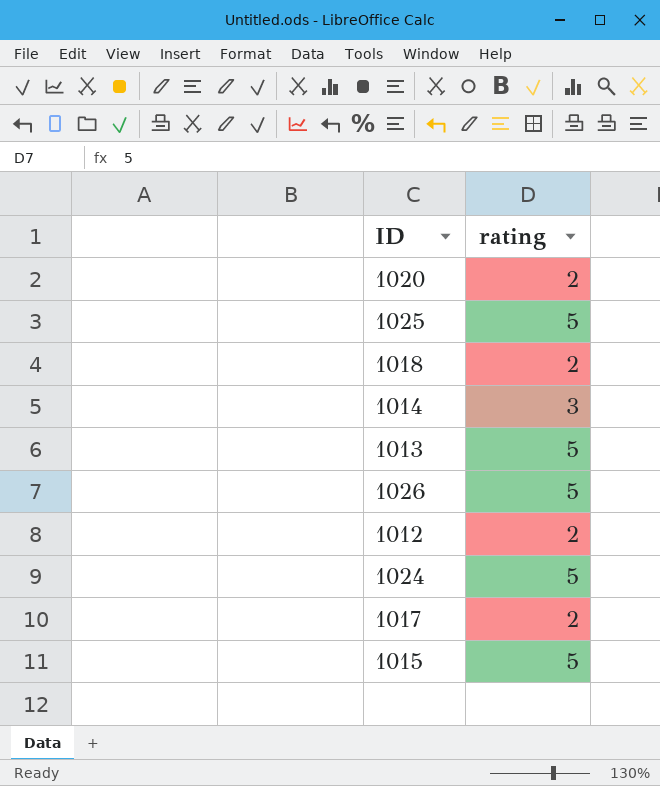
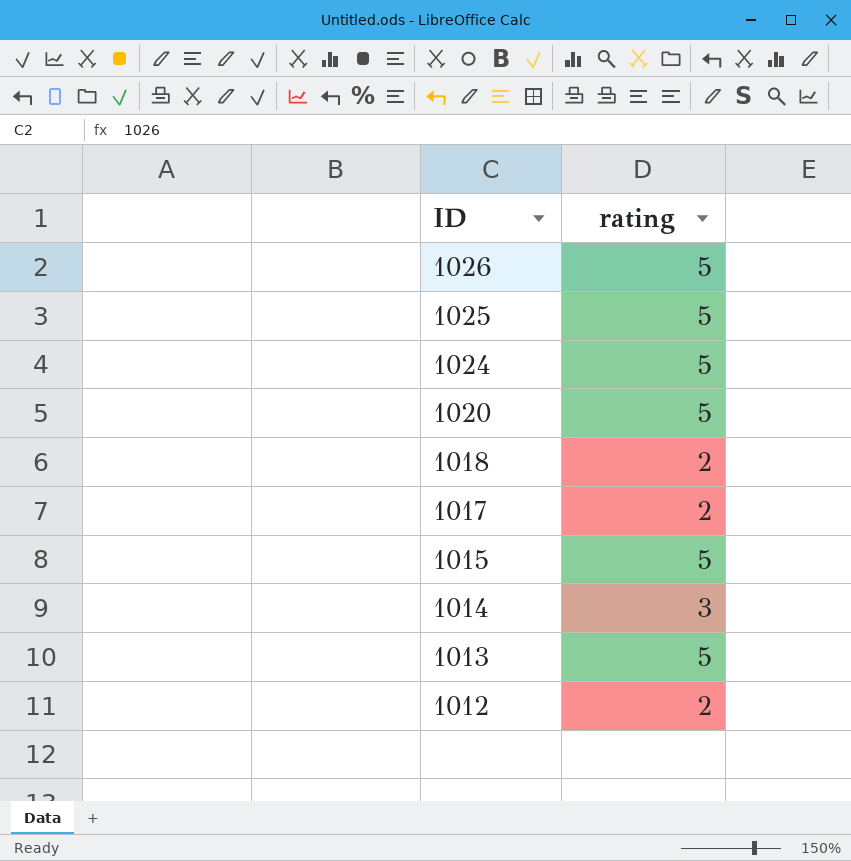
row order: none -> ID descending
1020 | rating: 2 -> 5

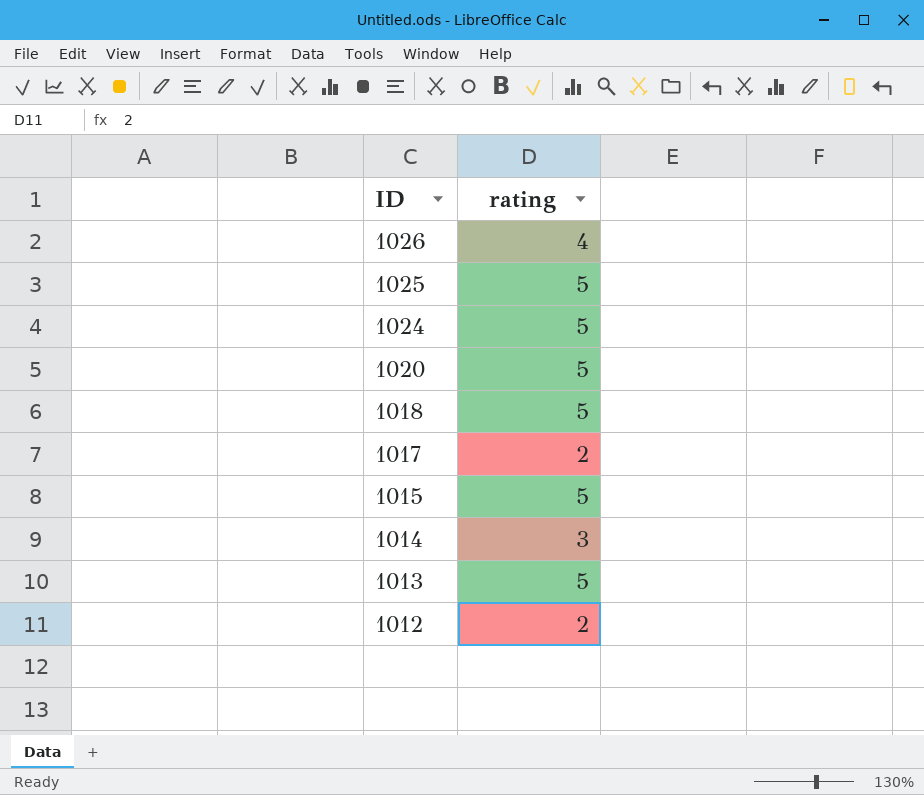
1026 | rating: 5 -> 4
1018 | rating: 2 -> 5

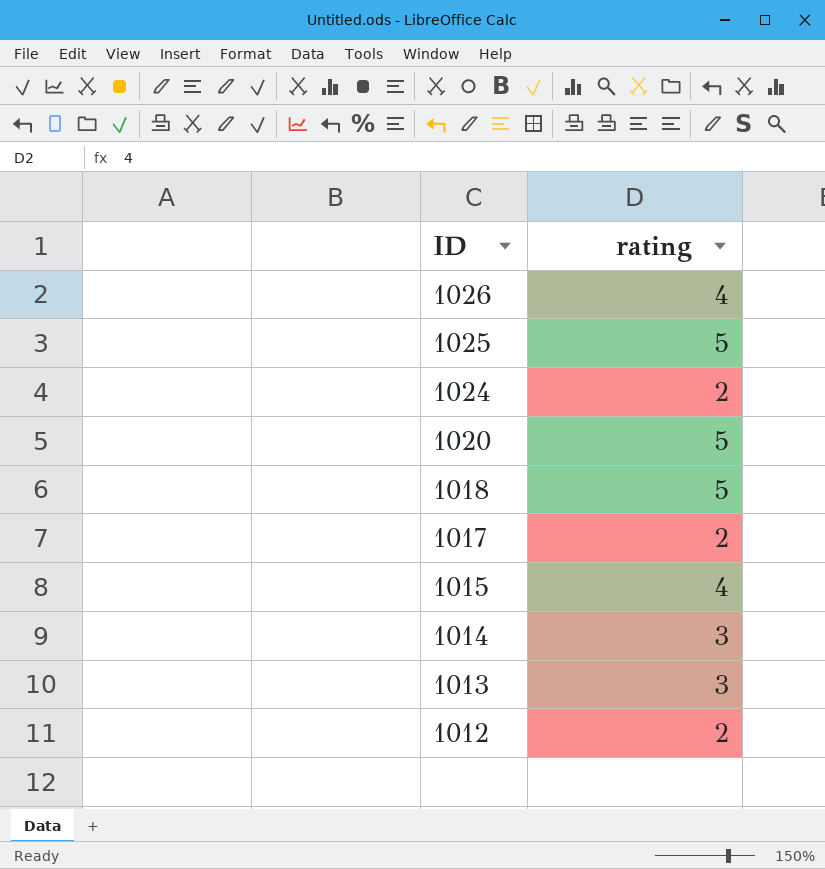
1024 | rating: 5 -> 2
1015 | rating: 5 -> 4
1013 | rating: 5 -> 3

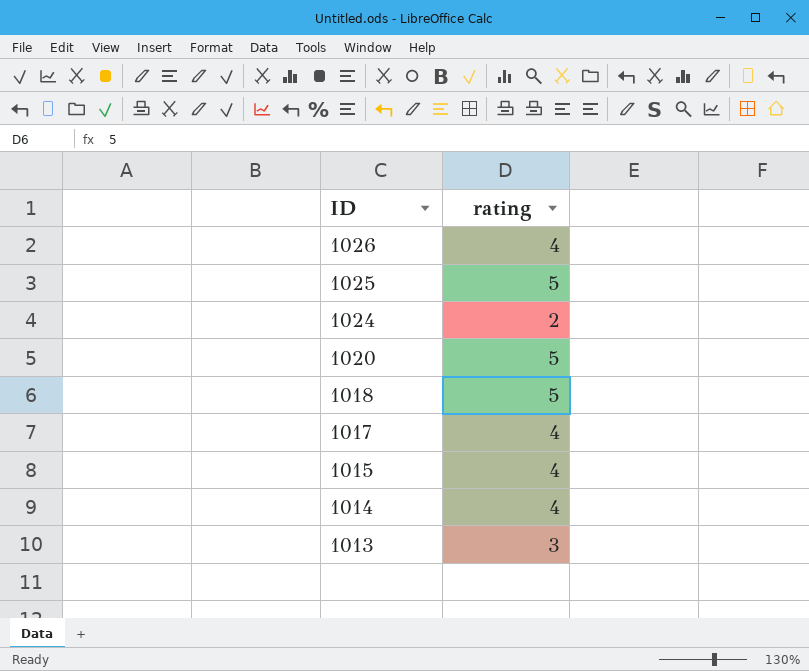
row 1012: 2 -> none
1017 | rating: 2 -> 4
1014 | rating: 3 -> 4

